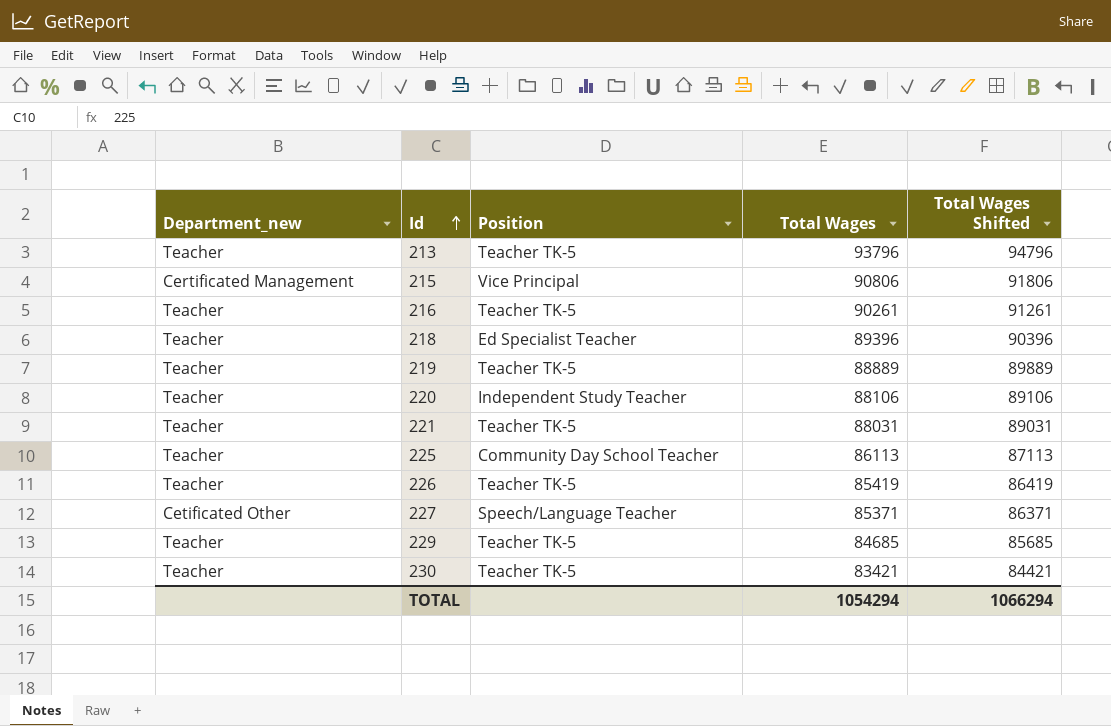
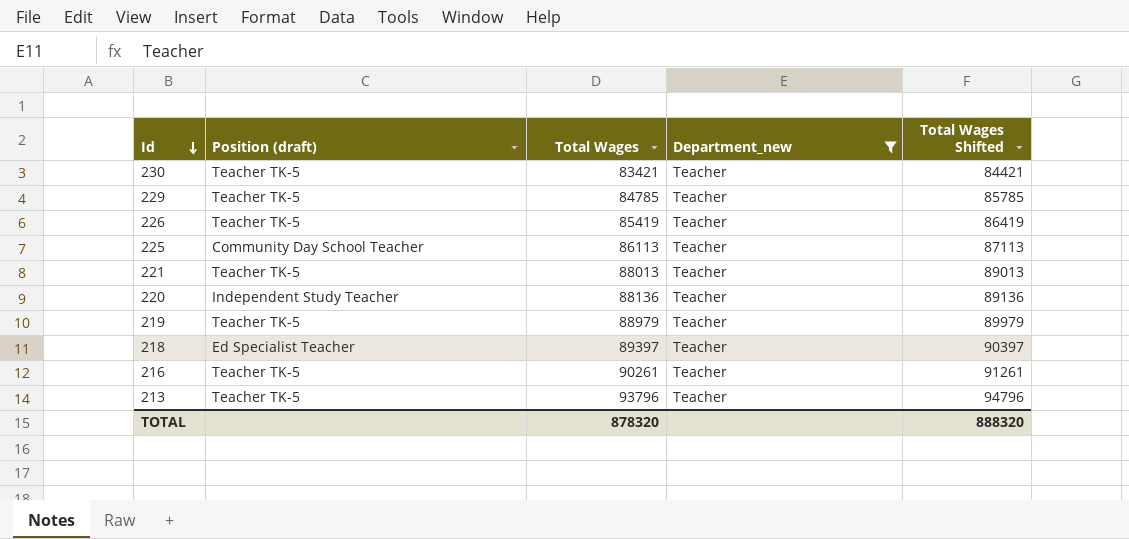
filter: none -> Department_new = Teacher
row order: Id ascending -> Id descending
column name: Position -> Position (draft)
column Department_new | position: 1 -> 4
229 | Total Wages: 84685 -> 84785
229 | Total Wages Shifted: 85685 -> 85785
221 | Total Wages: 88031 -> 88013
221 | Total Wages Shifted: 89031 -> 89013
220 | Total Wages: 88106 -> 88136
220 | Total Wages Shifted: 89106 -> 89136
219 | Total Wages: 88889 -> 88979
219 | Total Wages Shifted: 89889 -> 89979
218 | Total Wages: 89396 -> 89397
218 | Total Wages Shifted: 90396 -> 90397
TOTAL | Total Wages: 1054294 -> 878320
TOTAL | Total Wages Shifted: 1066294 -> 888320

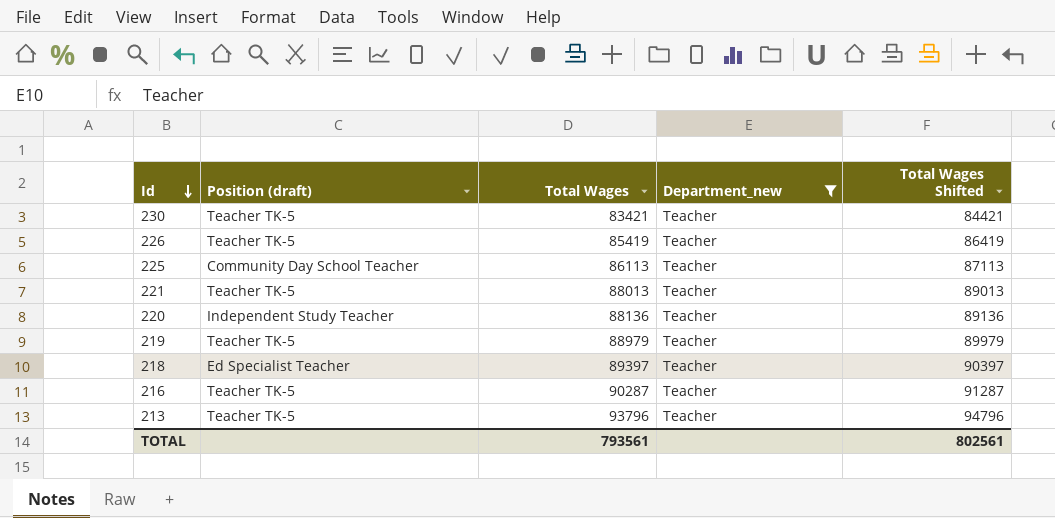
row 229: Teacher TK-5 | 84785 | Teacher | 85785 -> none
216 | Total Wages: 90261 -> 90287
216 | Total Wages Shifted: 91261 -> 91287
TOTAL | Total Wages: 878320 -> 793561
TOTAL | Total Wages Shifted: 888320 -> 802561

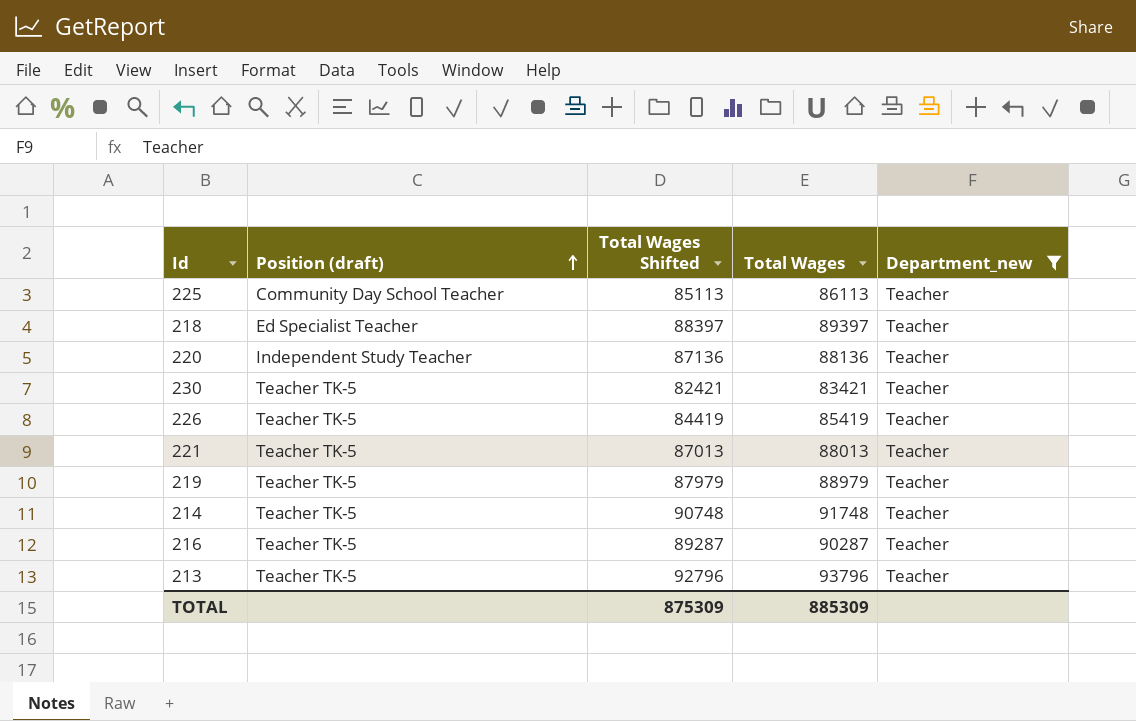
row order: Id descending -> Position (draft) ascending
column Total Wages Shifted | formula: [Total Wages] + 1000 -> [Total Wages] - 1000
column Total Wages Shifted | position: 5 -> 3
row 214: none -> Teacher TK-5 | 90748 | 91748 | Teacher
TOTAL | Total Wages Shifted: 802561 -> 875309
TOTAL | Total Wages: 793561 -> 885309

